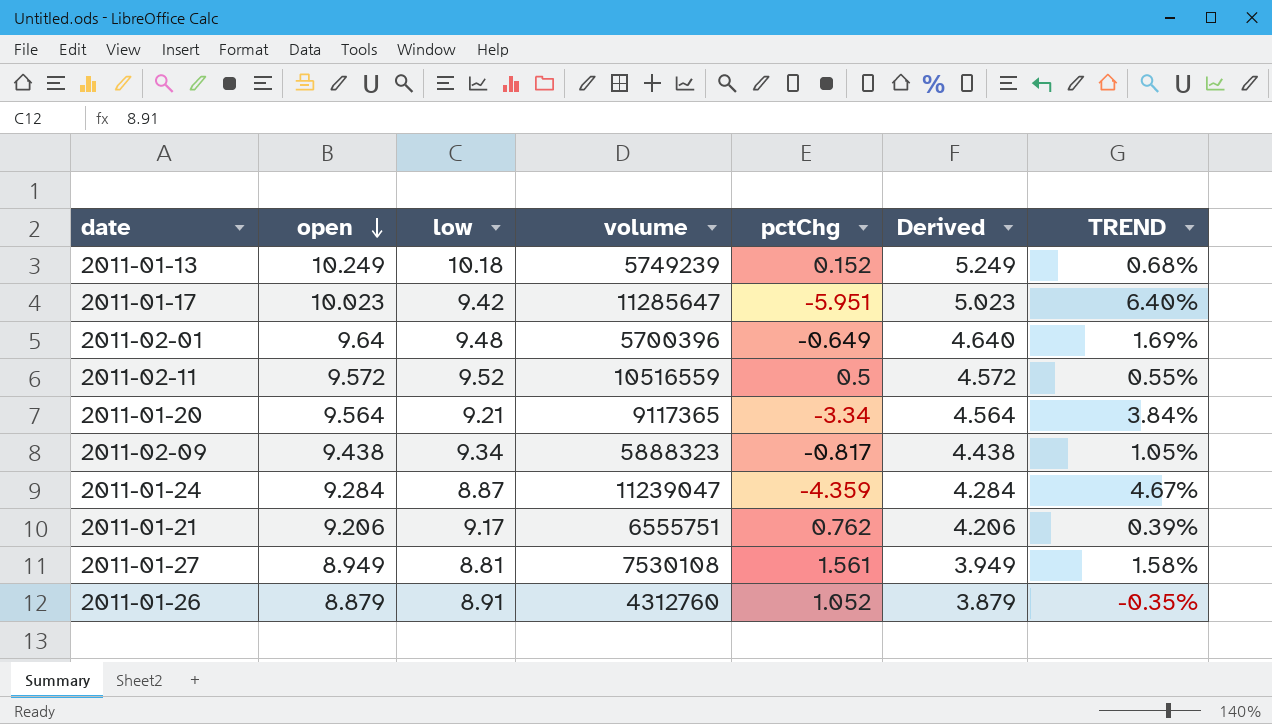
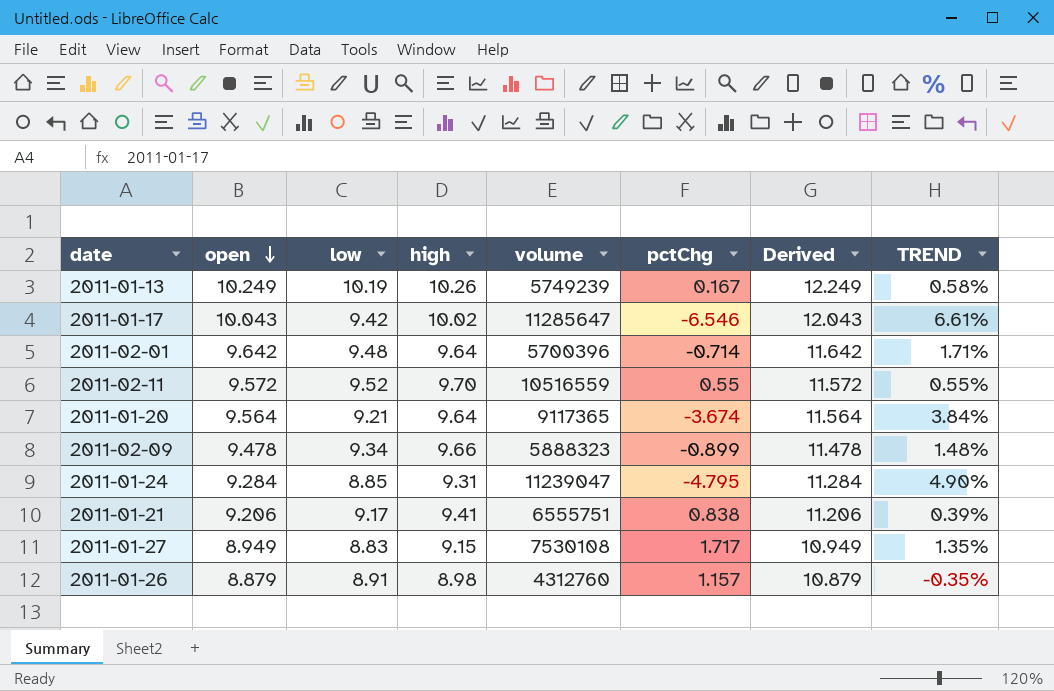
column high | position: none -> 4
column Derived | formula: [open] - 5 -> [open] + 2
2011-01-13 | low: 10.18 -> 10.19
2011-01-13 | pctChg: 0.152 -> 0.167
2011-01-13 | TREND: 0.68% -> 0.58%
2011-01-17 | open: 10.023 -> 10.043
2011-01-17 | pctChg: -5.951 -> -6.546
2011-01-17 | TREND: 6.40% -> 6.61%
2011-02-01 | open: 9.64 -> 9.642
2011-02-01 | pctChg: -0.649 -> -0.714
2011-02-01 | TREND: 1.69% -> 1.71%
2011-02-11 | pctChg: 0.5 -> 0.55
2011-01-20 | pctChg: -3.34 -> -3.674
2011-02-09 | open: 9.438 -> 9.478
2011-02-09 | pctChg: -0.817 -> -0.899
2011-02-09 | TREND: 1.05% -> 1.48%
2011-01-24 | low: 8.87 -> 8.85
2011-01-24 | pctChg: -4.359 -> -4.795
2011-01-24 | TREND: 4.67% -> 4.90%
2011-01-21 | pctChg: 0.762 -> 0.838
2011-01-27 | low: 8.81 -> 8.83
2011-01-27 | pctChg: 1.561 -> 1.717
2011-01-27 | TREND: 1.58% -> 1.35%
2011-01-26 | pctChg: 1.052 -> 1.157

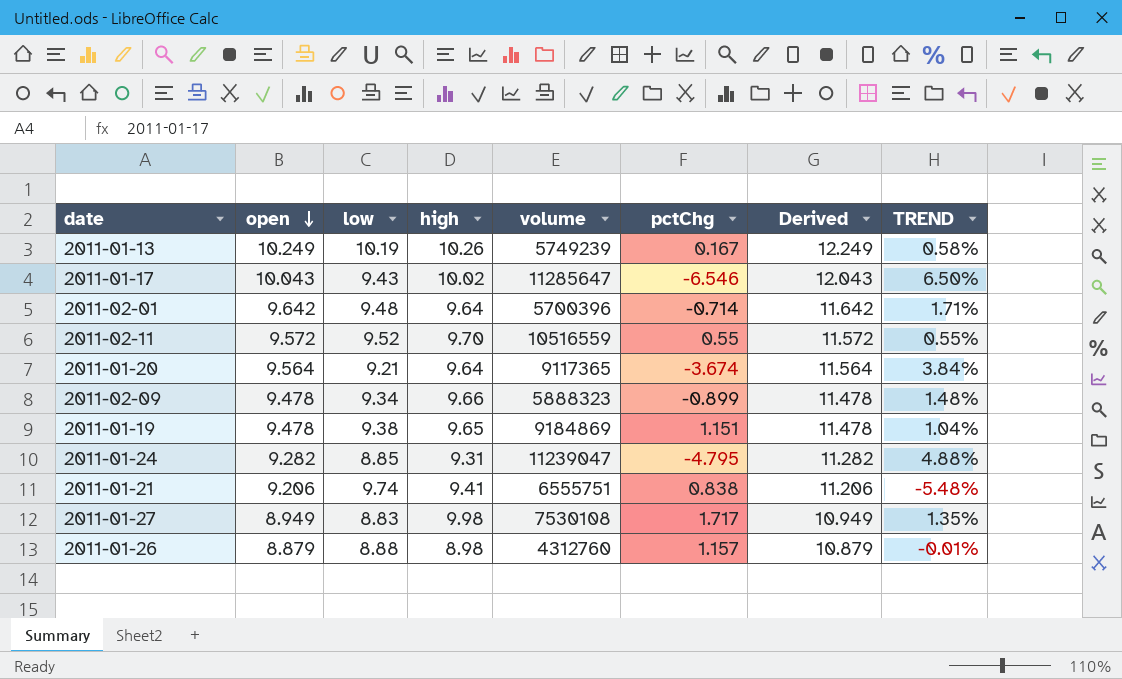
2011-01-17 | low: 9.42 -> 9.43
2011-01-17 | TREND: 6.61% -> 6.50%
row 2011-01-19: none -> 9.478 | 9.38 | 9.65 | 9184869 | 1.151 | 11.478 | 1.04%
2011-01-24 | open: 9.284 -> 9.282
2011-01-24 | Derived: 11.284 -> 11.282
2011-01-24 | TREND: 4.90% -> 4.88%
2011-01-21 | low: 9.17 -> 9.74
2011-01-21 | TREND: 0.39% -> -5.48%
2011-01-27 | high: 9.15 -> 9.98
2011-01-26 | low: 8.91 -> 8.88
2011-01-26 | TREND: -0.35% -> -0.01%

